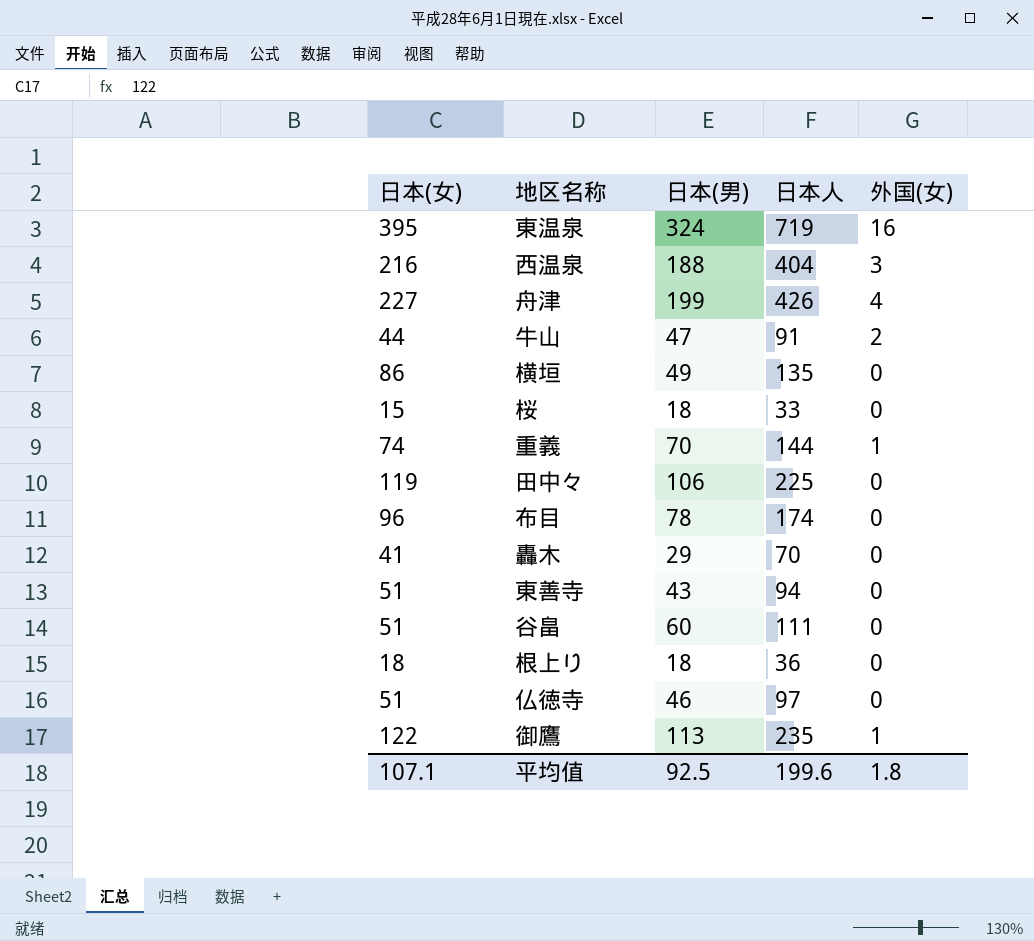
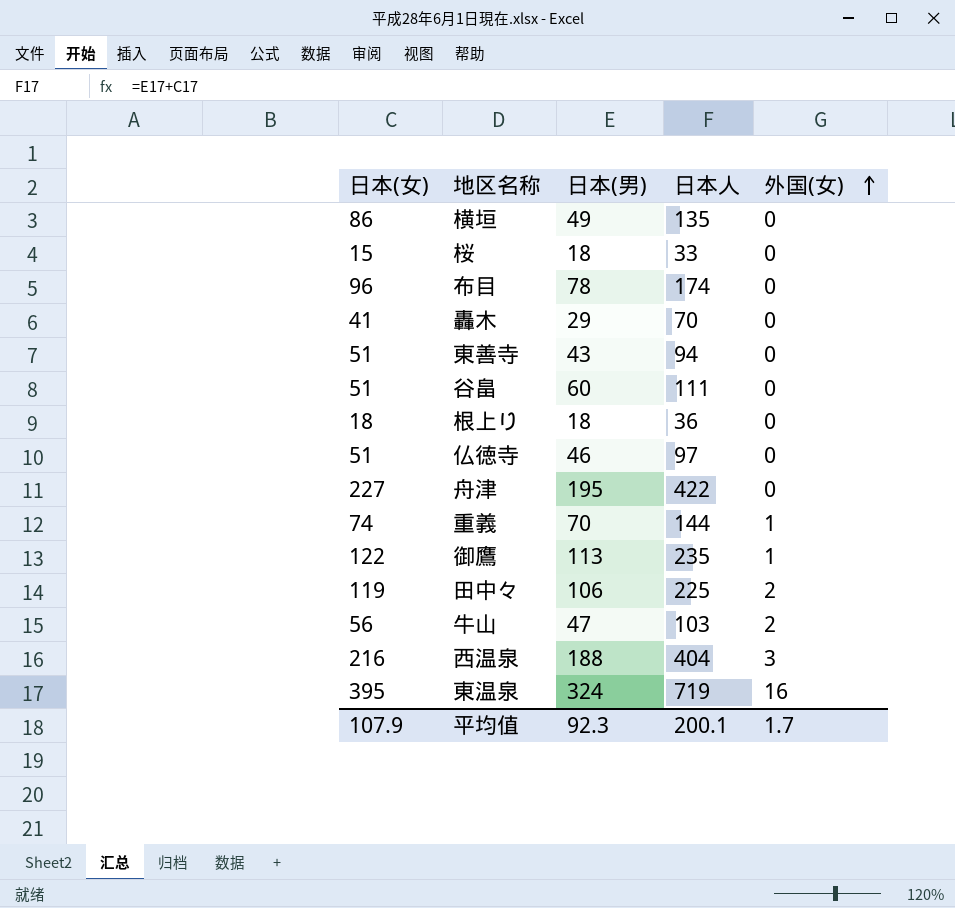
row order: none -> 外国(女) ascending
舟津 | 日本(男): 199 -> 195
舟津 | 日本人: 426 -> 422
舟津 | 外国(女): 4 -> 0
田中々 | 外国(女): 0 -> 2
牛山 | 日本(女): 44 -> 56
牛山 | 日本人: 91 -> 103
平均值 | 日本(女): 107.1 -> 107.9
平均值 | 日本(男): 92.5 -> 92.3
平均值 | 日本人: 199.6 -> 200.1
平均值 | 外国(女): 1.8 -> 1.7

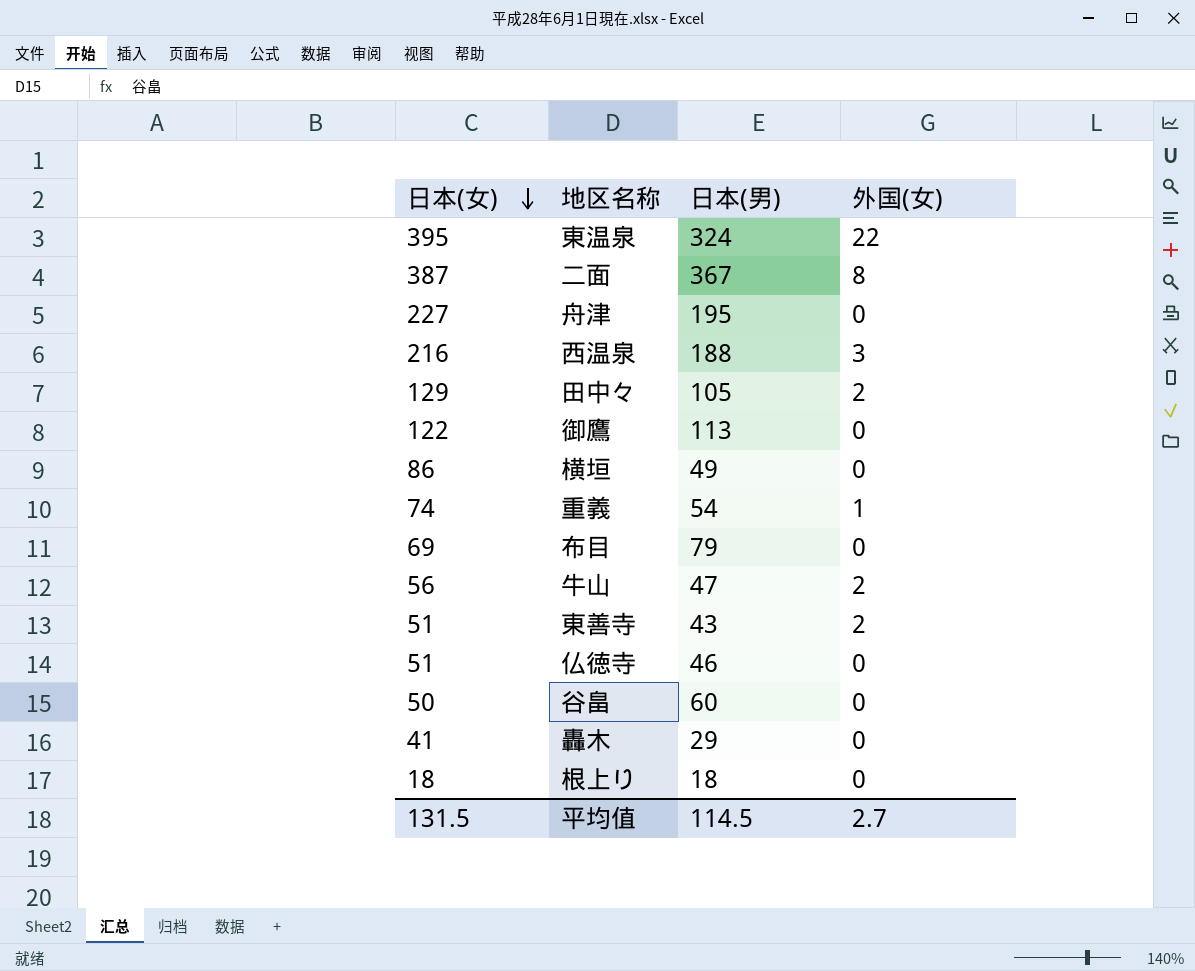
row order: 外国(女) ascending -> 日本(女) descending
column 日本人 | formula: [日本(女)] + [日本(男)] -> none
row 桜: 15 | 18 | 33 | 0 -> none
東温泉 | 外国(女): 16 -> 22
row 二面: none -> 387 | 367 | 8
田中々 | 日本(女): 119 -> 129
田中々 | 日本(男): 106 -> 105
御鷹 | 外国(女): 1 -> 0
重義 | 日本(男): 70 -> 54
布目 | 日本(女): 96 -> 69
布目 | 日本(男): 78 -> 79
東善寺 | 外国(女): 0 -> 2
谷畠 | 日本(女): 51 -> 50
平均值 | 日本(女): 107.9 -> 131.5
平均值 | 日本(男): 92.3 -> 114.5
平均值 | 外国(女): 1.7 -> 2.7

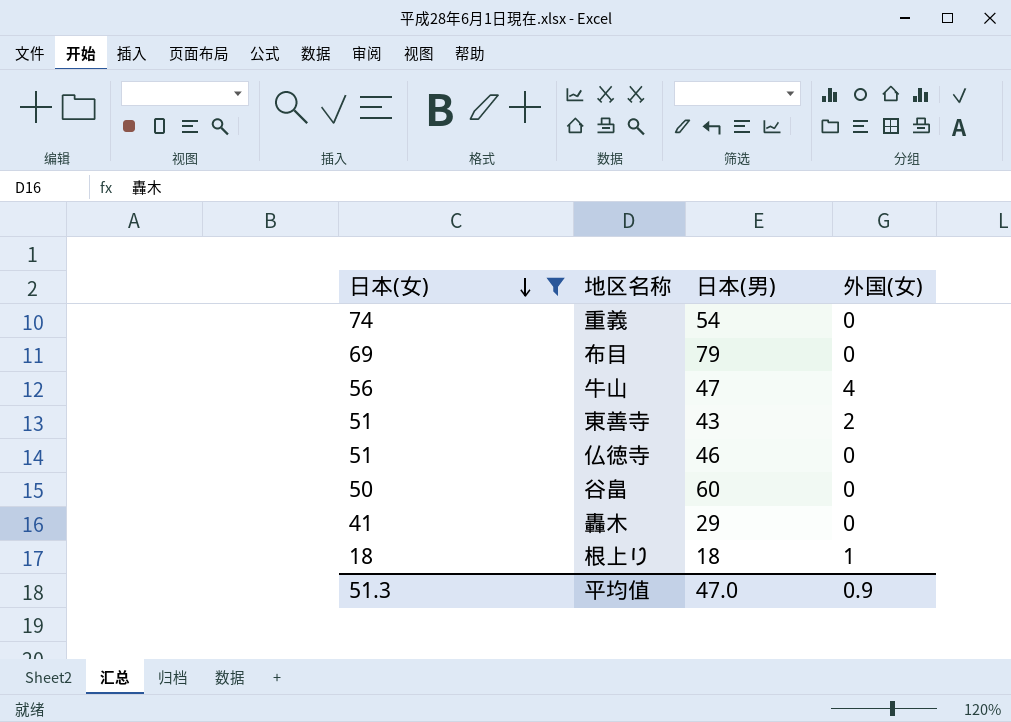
filter: none -> 日本(女) <= 74
重義 | 外国(女): 1 -> 0
牛山 | 外国(女): 2 -> 4
根上り | 外国(女): 0 -> 1
平均值 | 日本(女): 131.5 -> 51.3
平均值 | 日本(男): 114.5 -> 47.0
平均值 | 外国(女): 2.7 -> 0.9

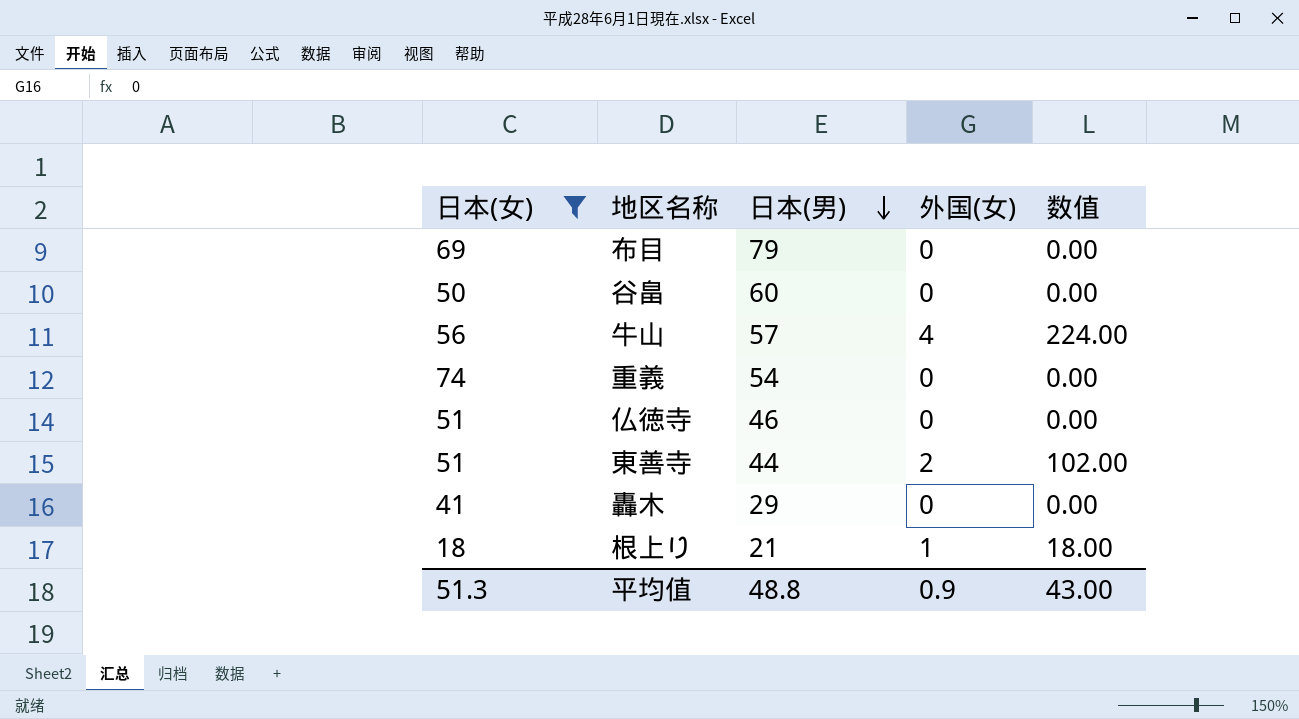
row order: 日本(女) descending -> 日本(男) descending
column 数值 | formula: none -> [日本(女)] * [外国(女)]
牛山 | 日本(男): 47 -> 57
東善寺 | 日本(男): 43 -> 44
根上り | 日本(男): 18 -> 21
平均值 | 日本(男): 47.0 -> 48.8

